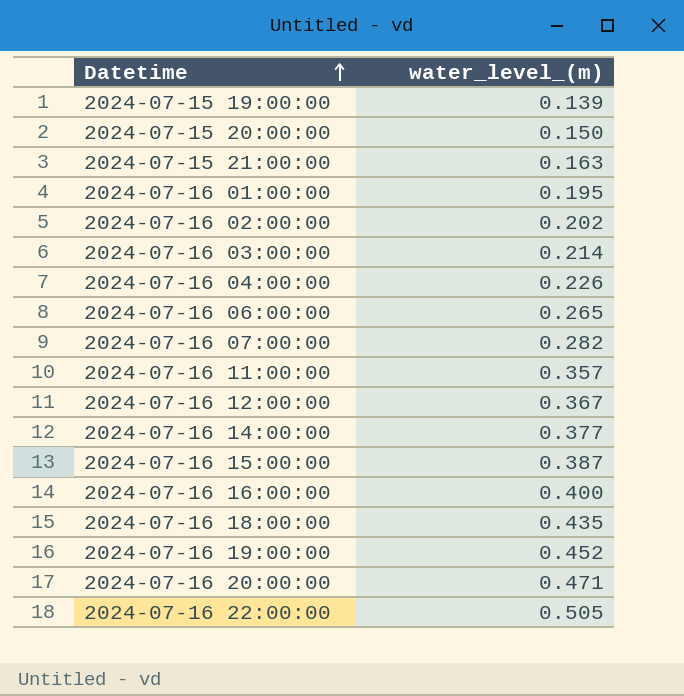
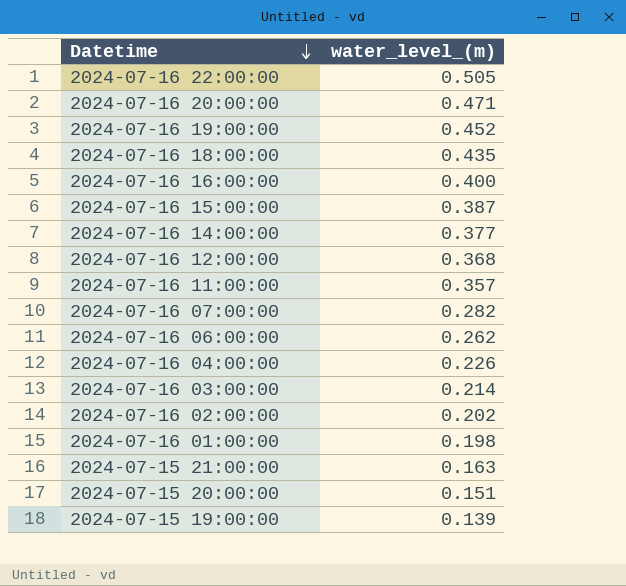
row order: Datetime ascending -> Datetime descending
2024-07-16 12:00:00 | water_level_(m): 0.367 -> 0.368
2024-07-16 06:00:00 | water_level_(m): 0.265 -> 0.262
2024-07-16 01:00:00 | water_level_(m): 0.195 -> 0.198
2024-07-15 20:00:00 | water_level_(m): 0.150 -> 0.151

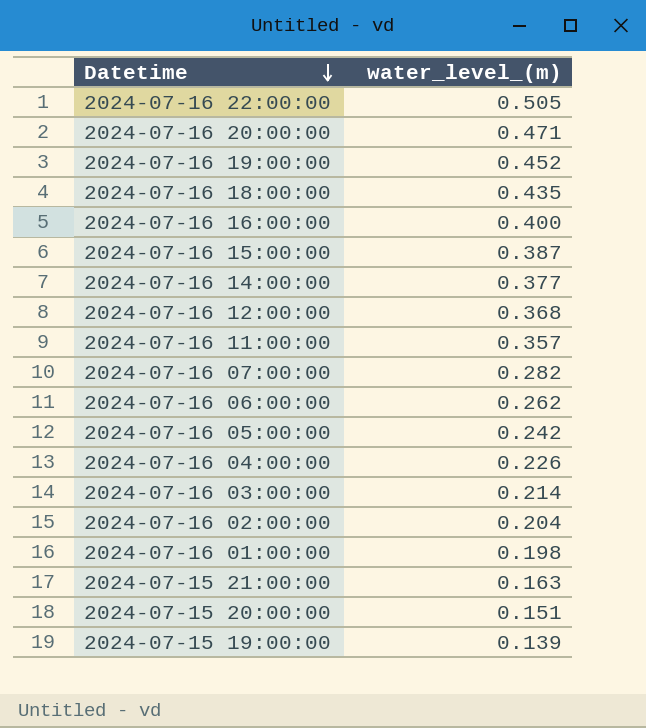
row 2024-07-16 05:00:00: none -> 0.242
2024-07-16 02:00:00 | water_level_(m): 0.202 -> 0.204

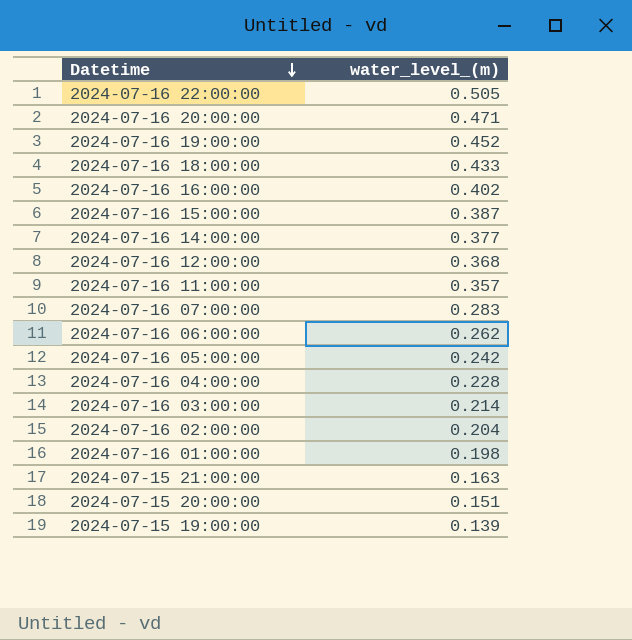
2024-07-16 18:00:00 | water_level_(m): 0.435 -> 0.433
2024-07-16 16:00:00 | water_level_(m): 0.400 -> 0.402
2024-07-16 07:00:00 | water_level_(m): 0.282 -> 0.283
2024-07-16 04:00:00 | water_level_(m): 0.226 -> 0.228

